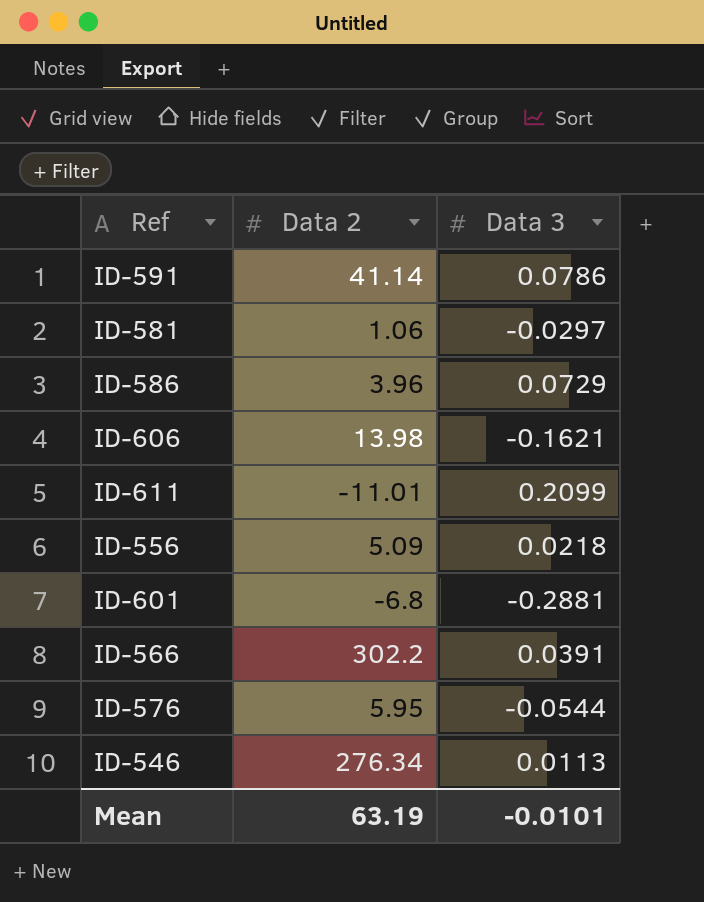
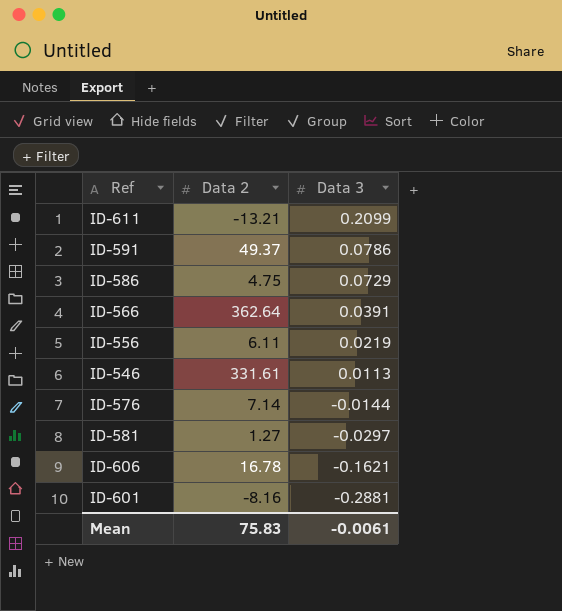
row order: none -> Data 3 descending
ID-611 | Data 2: -11.01 -> -13.21
ID-591 | Data 2: 41.14 -> 49.37
ID-586 | Data 2: 3.96 -> 4.75
ID-566 | Data 2: 302.2 -> 362.64
ID-556 | Data 2: 5.09 -> 6.11
ID-556 | Data 3: 0.0218 -> 0.0219
ID-546 | Data 2: 276.34 -> 331.61
ID-576 | Data 2: 5.95 -> 7.14
ID-576 | Data 3: -0.0544 -> -0.0144
ID-581 | Data 2: 1.06 -> 1.27
ID-606 | Data 2: 13.98 -> 16.78
ID-601 | Data 2: -6.8 -> -8.16
Mean | Data 2: 63.19 -> 75.83
Mean | Data 3: -0.0101 -> -0.0061

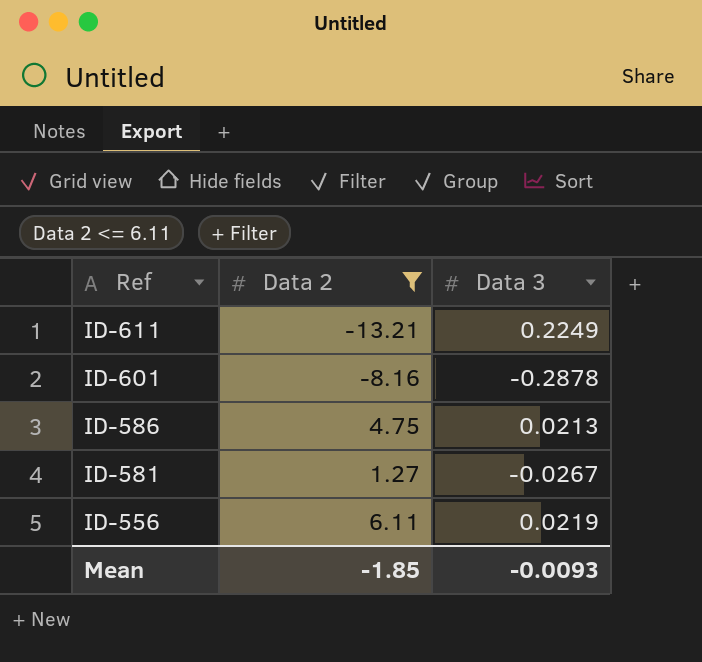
filter: none -> Data 2 <= 6.11
row order: Data 3 descending -> Ref descending
ID-611 | Data 3: 0.2099 -> 0.2249
ID-601 | Data 3: -0.2881 -> -0.2878
ID-586 | Data 3: 0.0729 -> 0.0213
ID-581 | Data 3: -0.0297 -> -0.0267
Mean | Data 2: 75.83 -> -1.85
Mean | Data 3: -0.0061 -> -0.0093

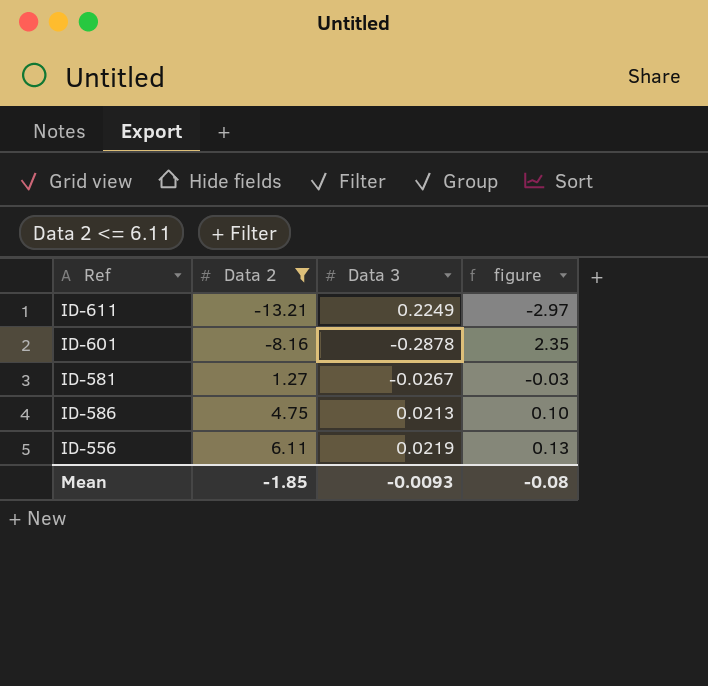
row order: Ref descending -> Data 2 ascending
column figure | formula: none -> [Data 2] * [Data 3]

